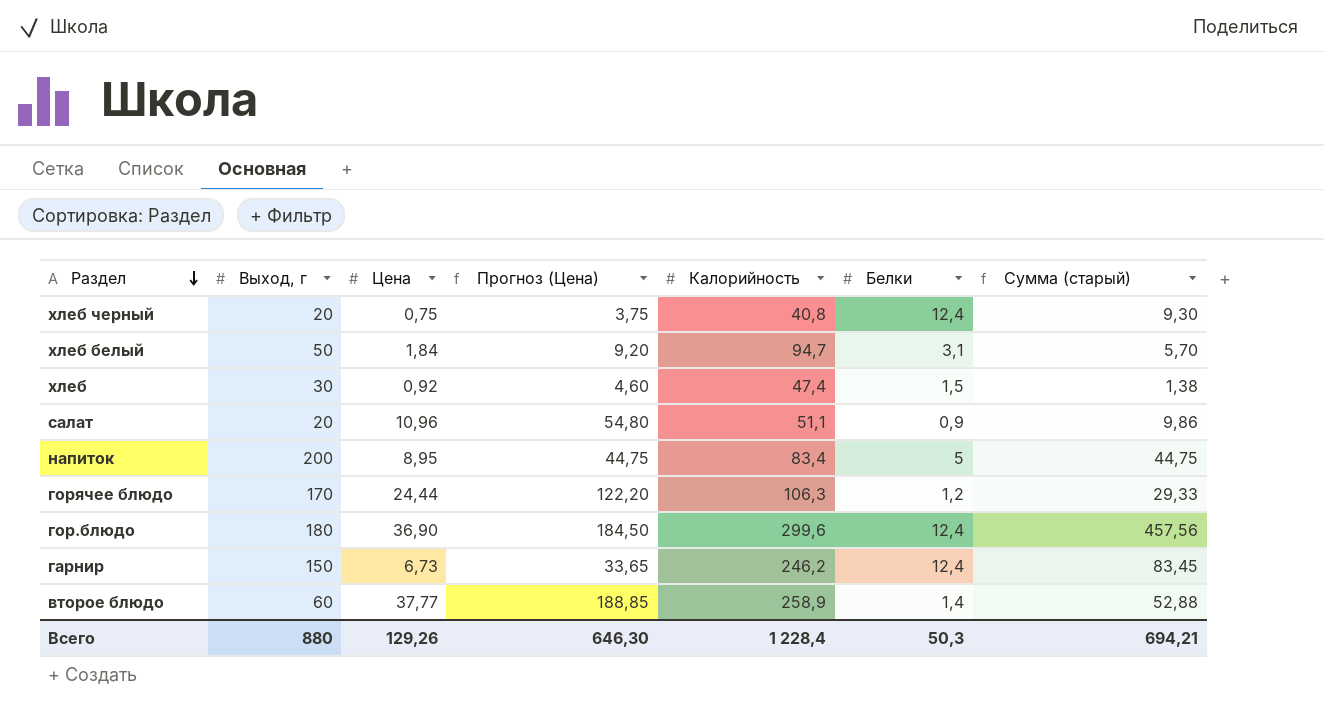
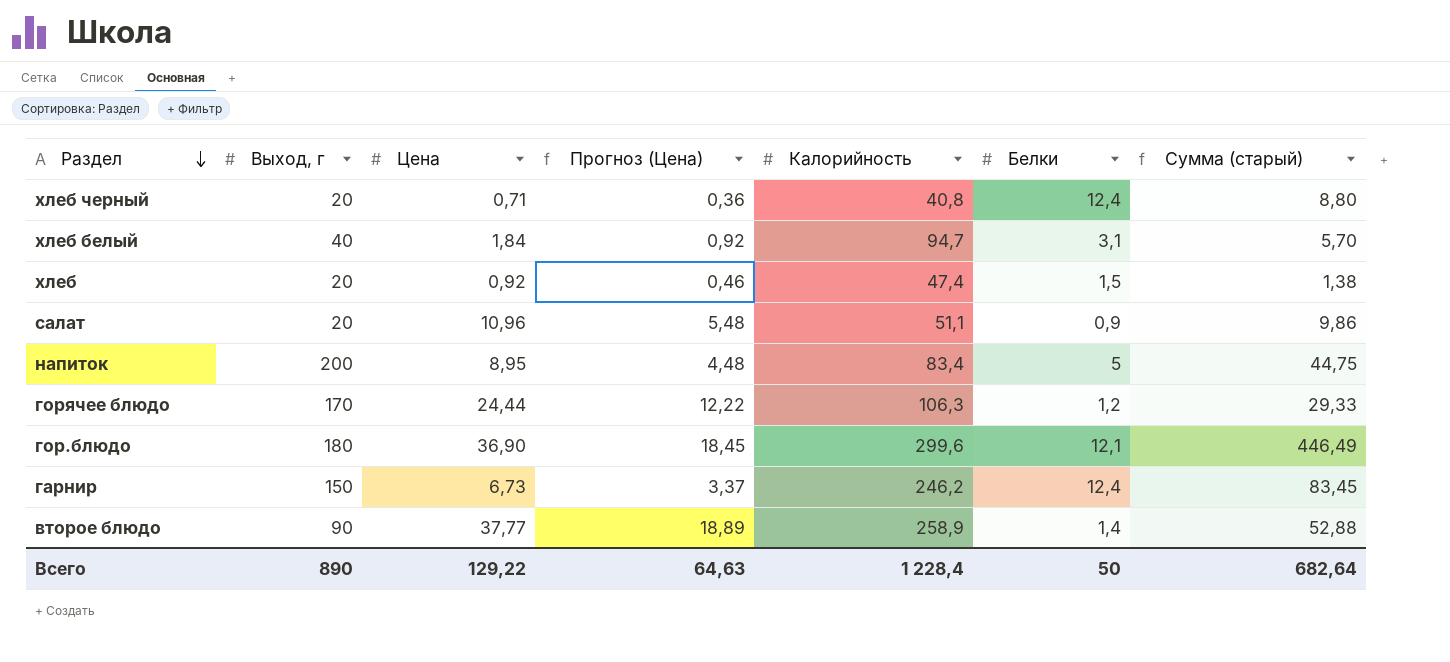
column Прогноз (Цена) | formula: [Цена] * 5 -> [Цена] * 0,5
хлеб черный | Цена: 0,75 -> 0,71
хлеб черный | Сумма (старый): 9,30 -> 8,80
хлеб белый | Выход, г: 50 -> 40
хлеб | Выход, г: 30 -> 20
гор.блюдо | Белки: 12,4 -> 12,1
гор.блюдо | Сумма (старый): 457,56 -> 446,49
второе блюдо | Выход, г: 60 -> 90
Всего | Выход, г: 880 -> 890
Всего | Цена: 129,26 -> 129,22
Всего | Прогноз (Цена): 646,30 -> 64,63
Всего | Белки: 50,3 -> 50
Всего | Сумма (старый): 694,21 -> 682,64

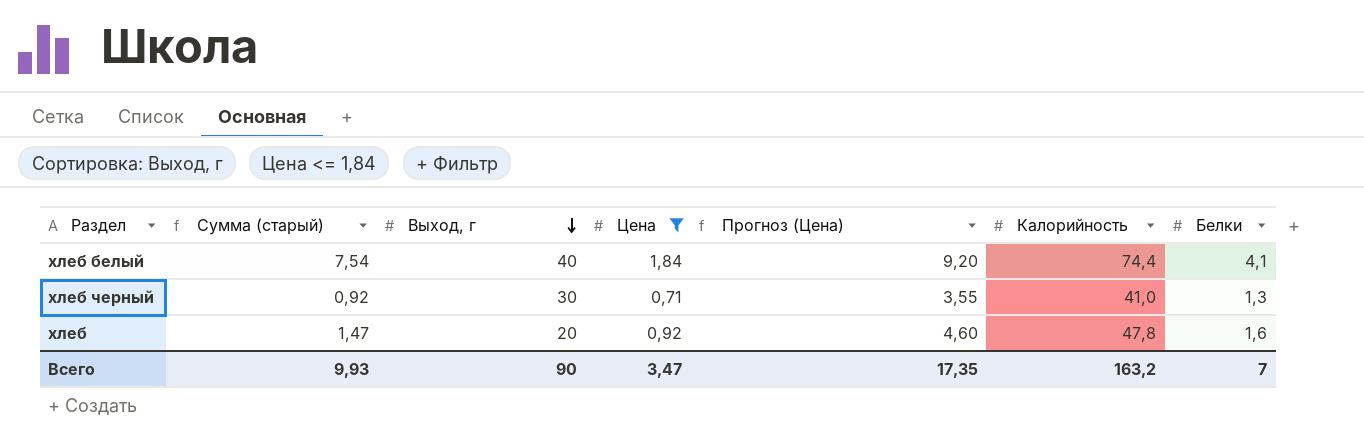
filter: none -> Цена <= 1,84
row order: Раздел descending -> Выход, г descending
column Сумма (старый) | position: 7 -> 2
column Прогноз (Цена) | formula: [Цена] * 0,5 -> [Цена] * 5
хлеб белый | Сумма (старый): 5,70 -> 7,54
хлеб белый | Калорийность: 94,7 -> 74,4
хлеб белый | Белки: 3,1 -> 4,1
хлеб черный | Сумма (старый): 8,80 -> 0,92
хлеб черный | Выход, г: 20 -> 30
хлеб черный | Калорийность: 40,8 -> 41,0
хлеб черный | Белки: 12,4 -> 1,3
хлеб | Сумма (старый): 1,38 -> 1,47
хлеб | Калорийность: 47,4 -> 47,8
хлеб | Белки: 1,5 -> 1,6
Всего | Сумма (старый): 682,64 -> 9,93
Всего | Выход, г: 890 -> 90
Всего | Цена: 129,22 -> 3,47
Всего | Прогноз (Цена): 64,63 -> 17,35
Всего | Калорийность: 1 228,4 -> 163,2
Всего | Белки: 50 -> 7

